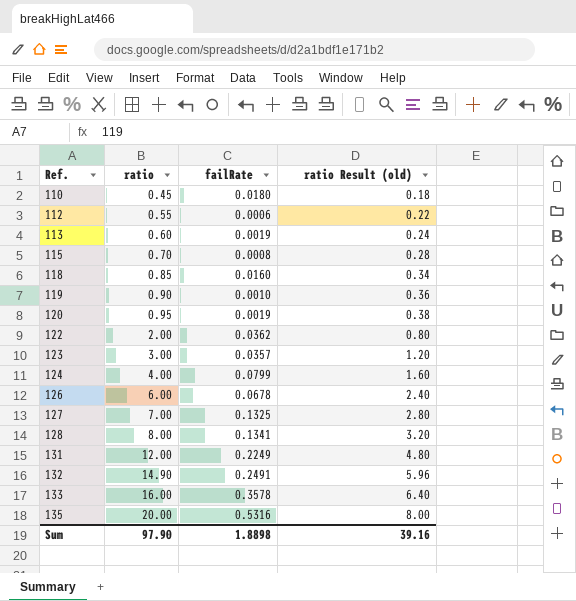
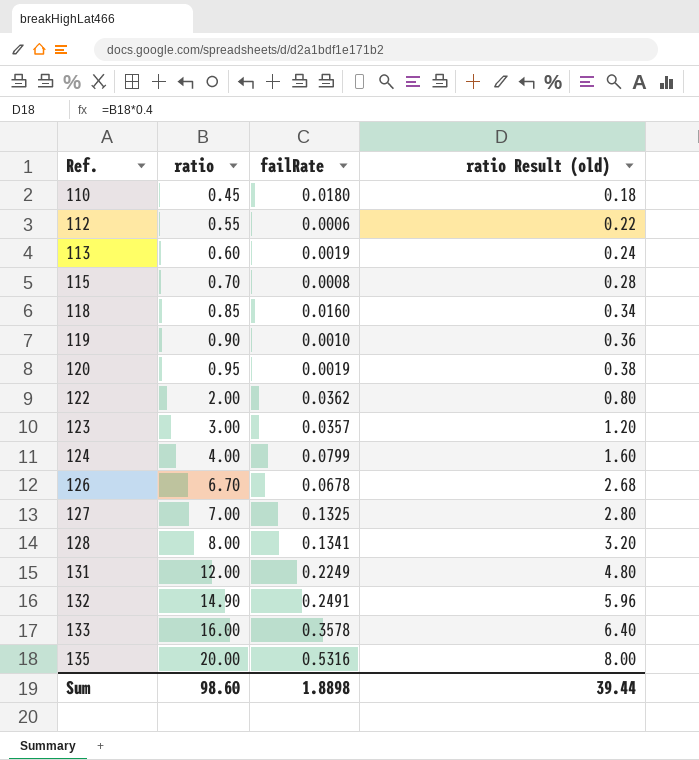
126 | ratio: 6.00 -> 6.70
126 | ratio Result (old): 2.40 -> 2.68
Sum | ratio: 97.90 -> 98.60
Sum | ratio Result (old): 39.16 -> 39.44

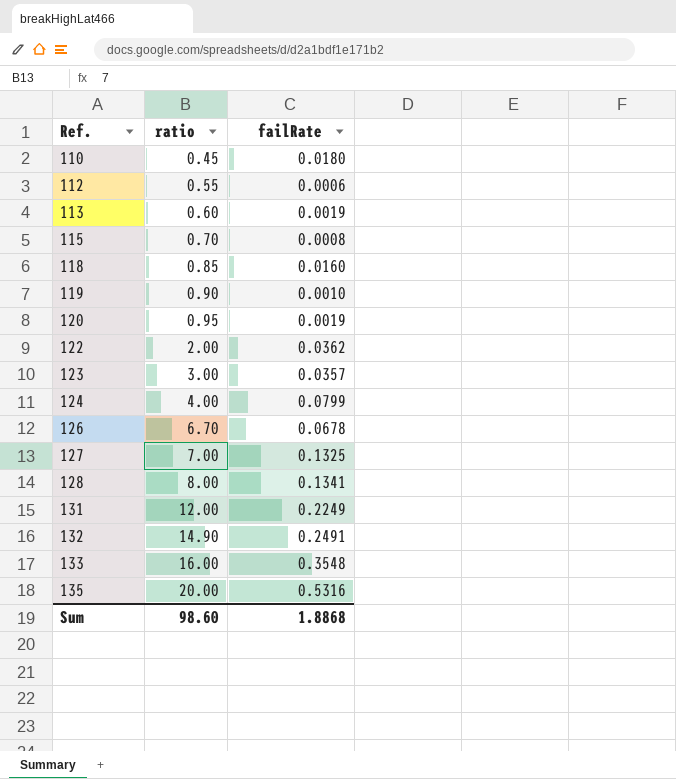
column ratio Result (old) | formula: [ratio] * 0.4 -> none
133 | failRate: 0.3578 -> 0.3548
Sum | failRate: 1.8898 -> 1.8868

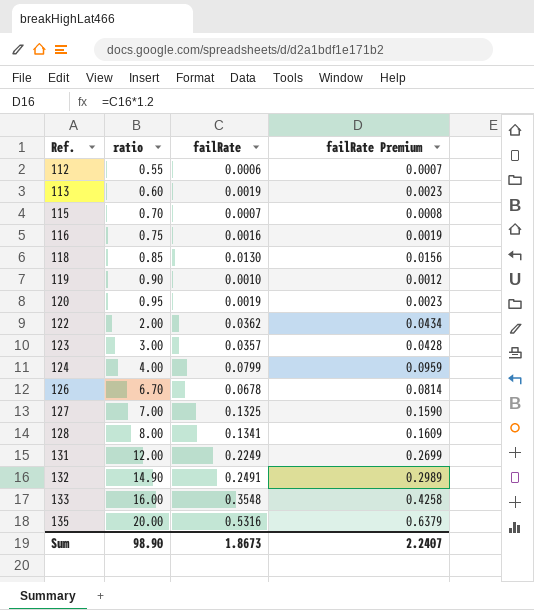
column failRate Premium | formula: none -> [failRate] * 1.2
row 110: 0.45 | 0.0180 -> none
115 | failRate: 0.0008 -> 0.0007
row 116: none -> 0.75 | 0.0016 | 0.0019
118 | failRate: 0.0160 -> 0.0130
Sum | ratio: 98.60 -> 98.90
Sum | failRate: 1.8868 -> 1.8673

